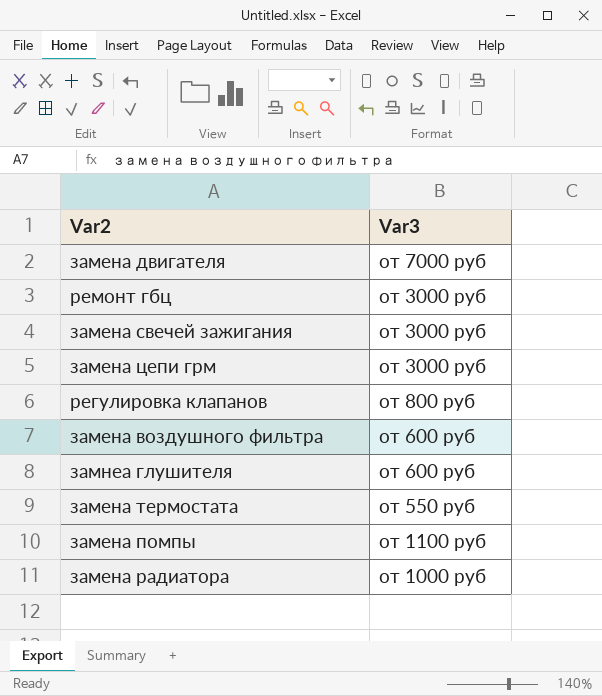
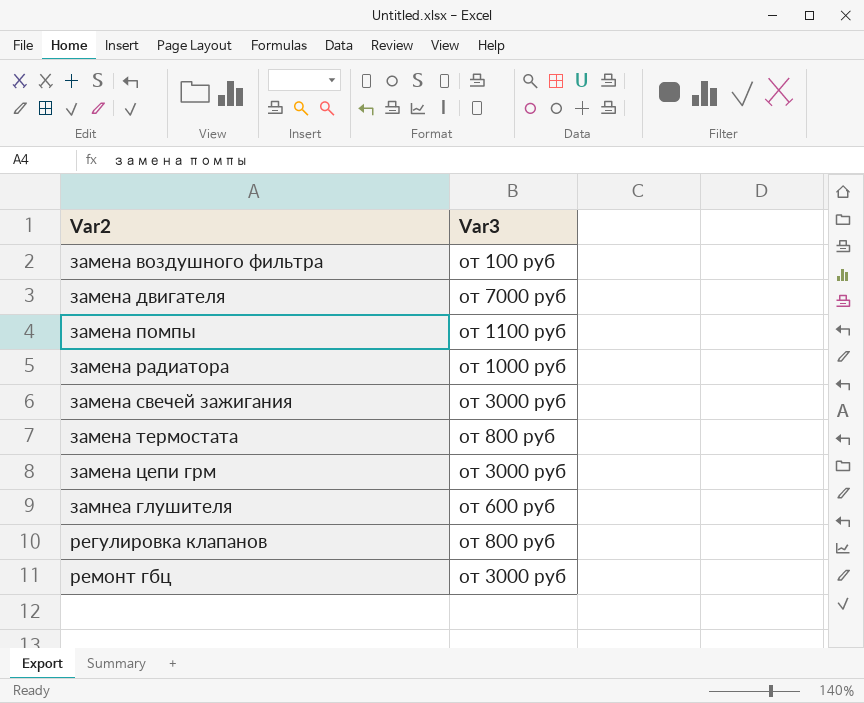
row order: none -> Var2 ascending
замена воздушного фильтра | Var3: от 600 руб -> от 100 руб
замена термостата | Var3: от 550 руб -> от 800 руб

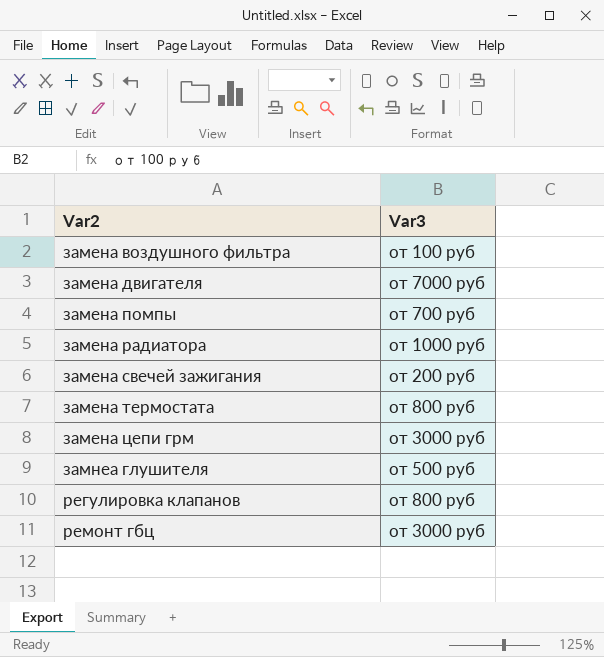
замена помпы | Var3: от 1100 руб -> от 700 руб
замена свечей зажигания | Var3: от 3000 руб -> от 200 руб
замнеа глушителя | Var3: от 600 руб -> от 500 руб

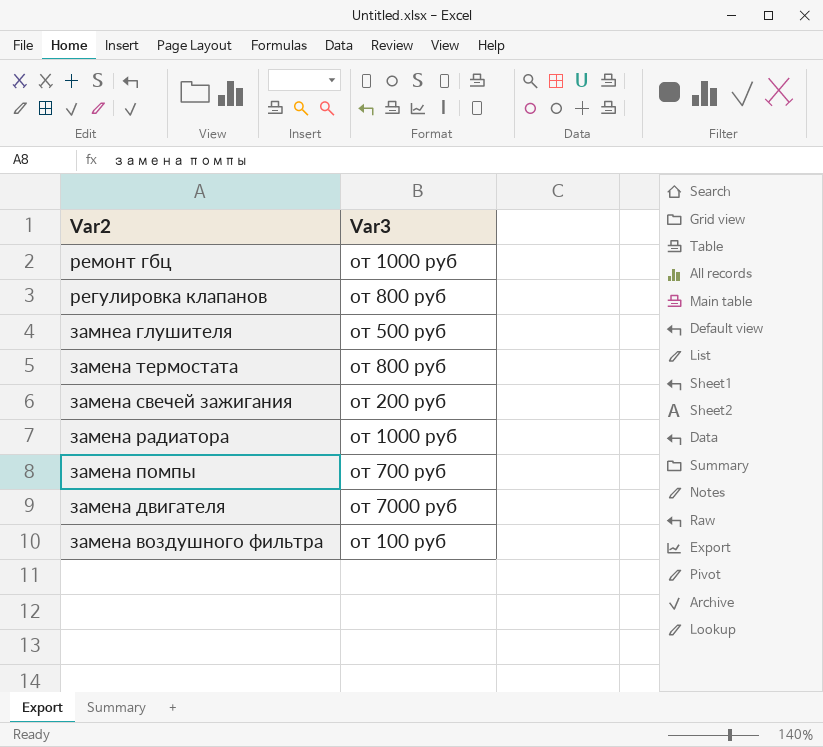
row order: Var2 ascending -> Var2 descending
row замена цепи грм: от 3000 руб -> none
ремонт гбц | Var3: от 3000 руб -> от 1000 руб

